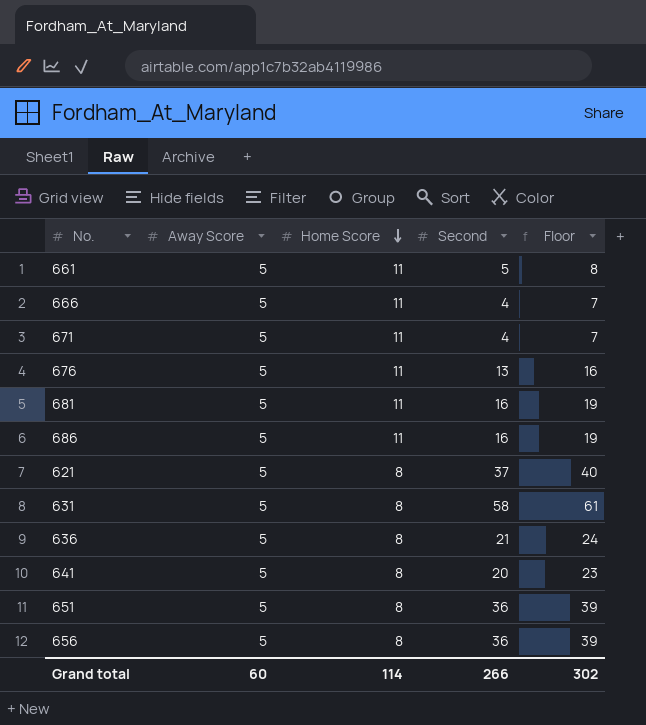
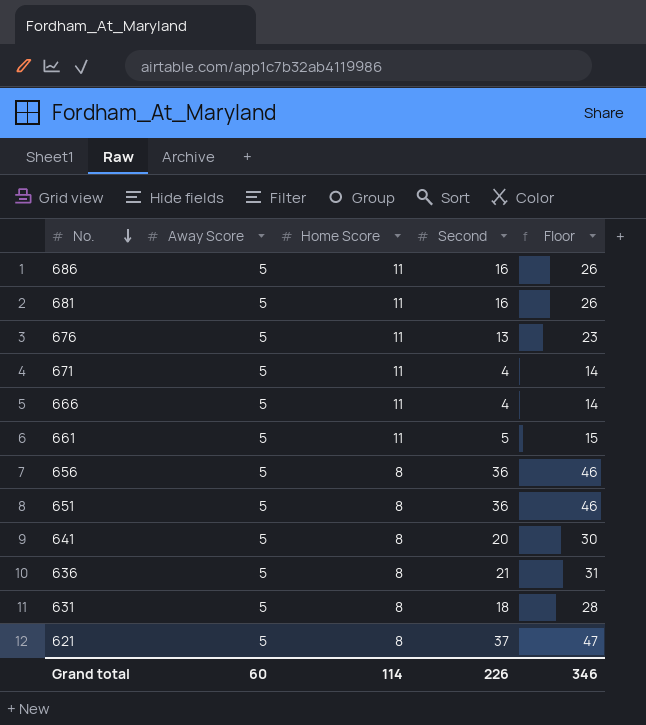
row order: Home Score descending -> No. descending
column Floor | formula: [Second] + 3 -> [Second] + 10
631 | Second: 58 -> 18
Grand total | Second: 266 -> 226
Grand total | Floor: 302 -> 346

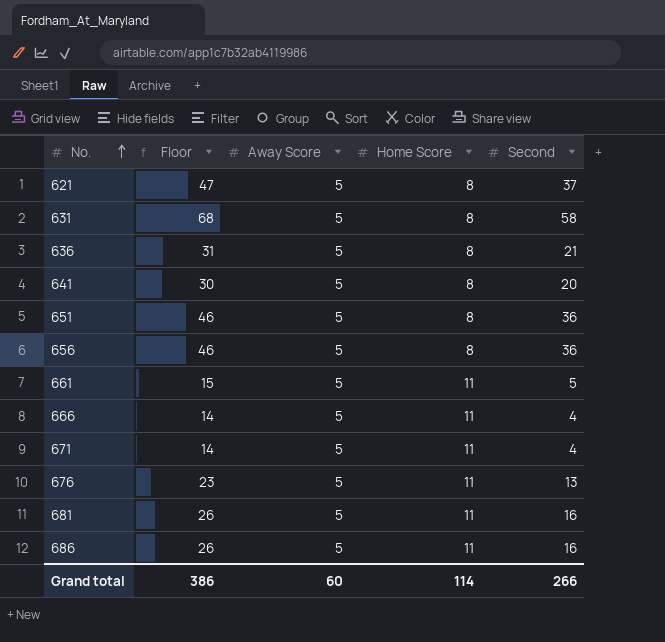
row order: No. descending -> No. ascending
column Floor | position: 5 -> 2
631 | Floor: 28 -> 68
631 | Second: 18 -> 58
Grand total | Floor: 346 -> 386
Grand total | Second: 226 -> 266

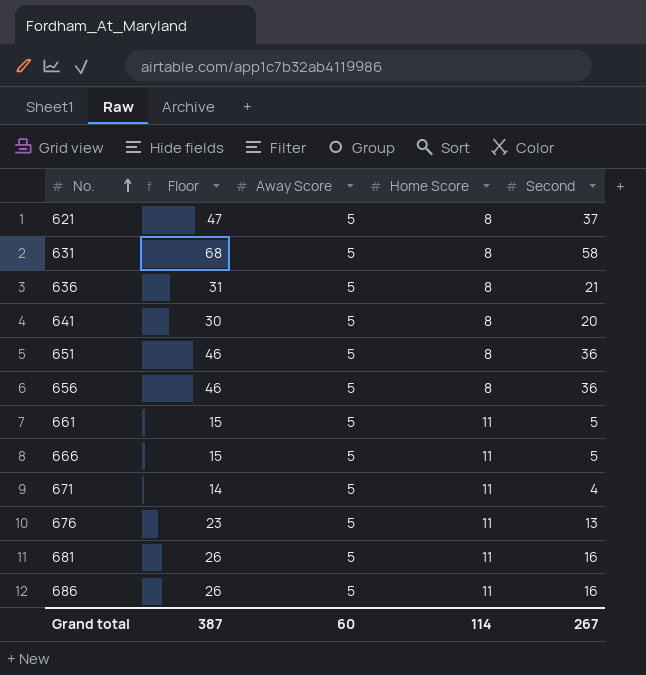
666 | Floor: 14 -> 15
666 | Second: 4 -> 5
Grand total | Floor: 386 -> 387
Grand total | Second: 266 -> 267

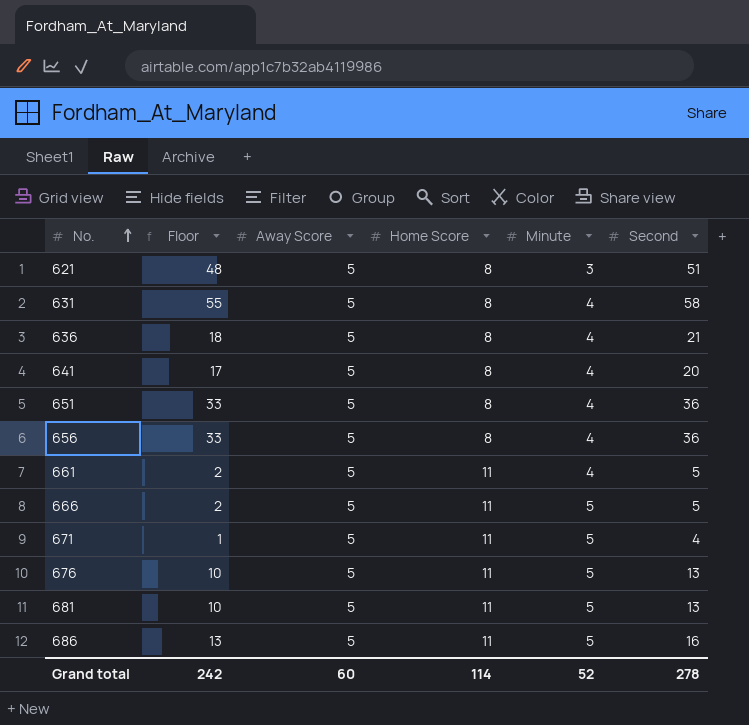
column Floor | formula: [Second] + 10 -> [Second] - 3
column Minute | position: none -> 5
621 | Second: 37 -> 51
681 | Second: 16 -> 13
Grand total | Floor: 387 -> 242
Grand total | Second: 267 -> 278

